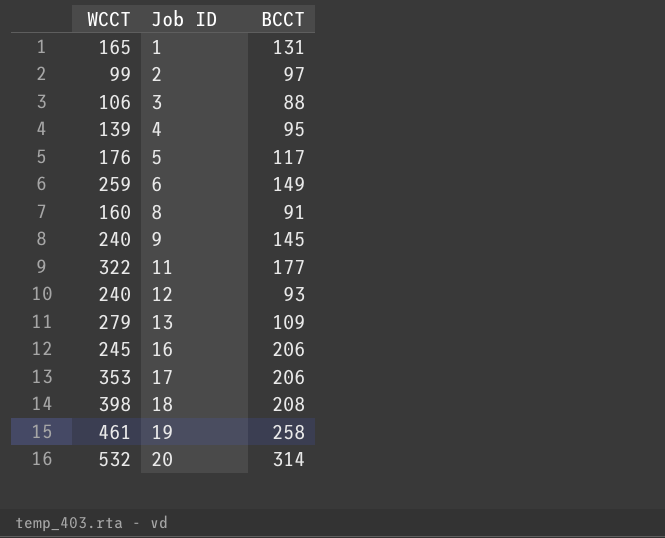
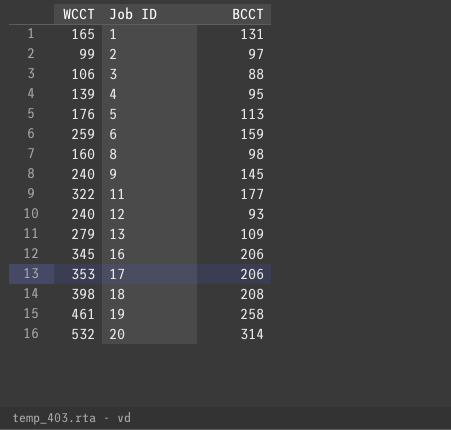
5 | BCCT: 117 -> 113
6 | BCCT: 149 -> 159
8 | BCCT: 91 -> 98
16 | WCCT: 245 -> 345

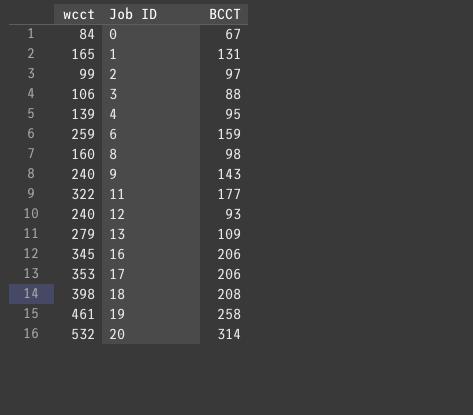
column name: WCCT -> wcct
row 5: 176 | 113 -> none
row 0: none -> 84 | 67
9 | BCCT: 145 -> 143

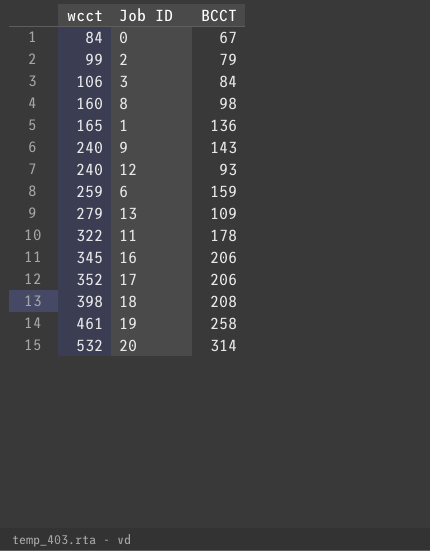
row order: Job ID ascending -> wcct ascending
row 4: 139 | 95 -> none
2 | BCCT: 97 -> 79
3 | BCCT: 88 -> 84
1 | BCCT: 131 -> 136
11 | BCCT: 177 -> 178
17 | wcct: 353 -> 352

